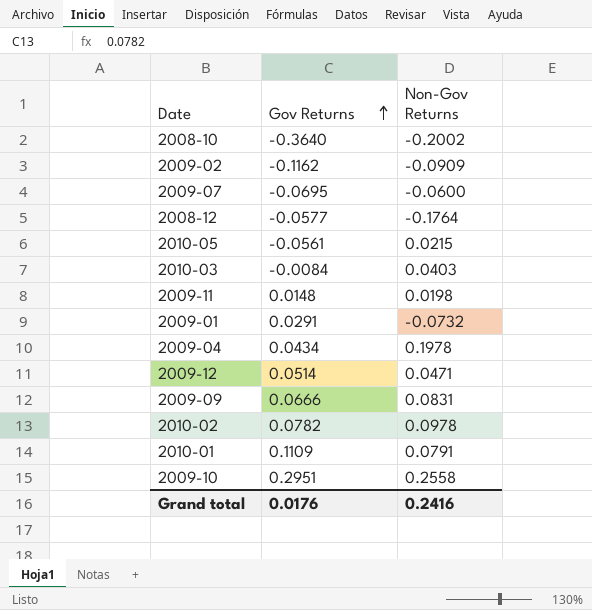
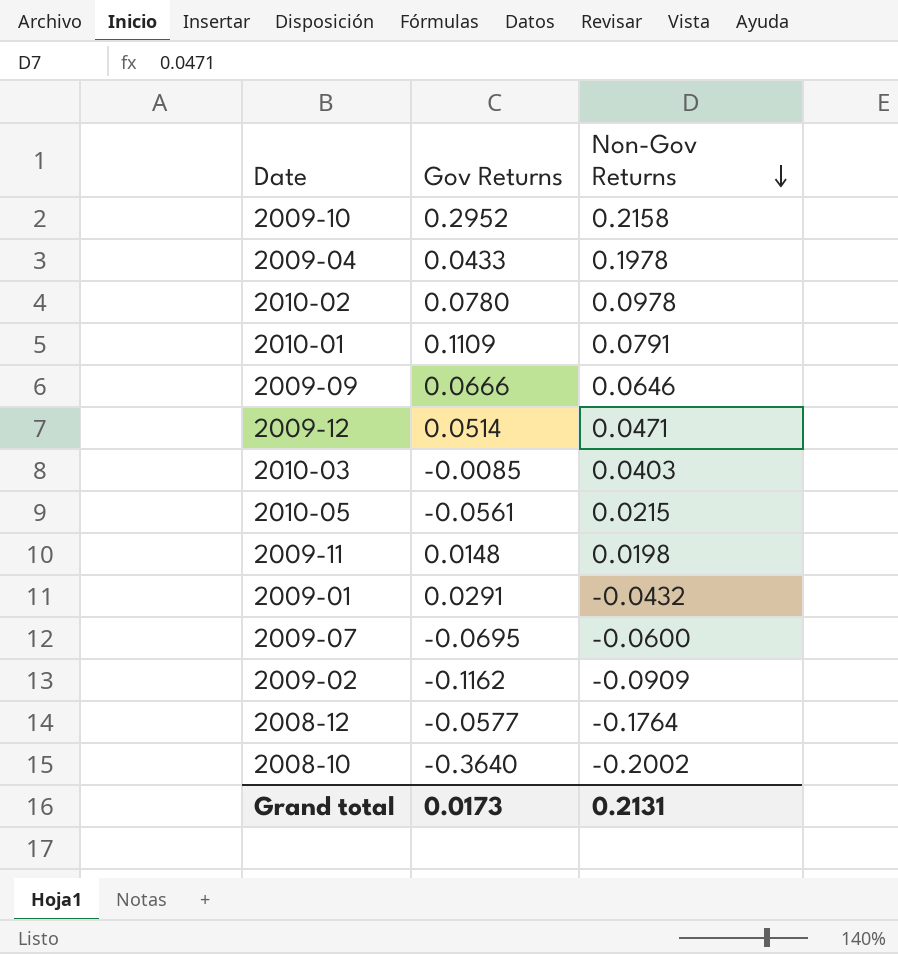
row order: Gov Returns ascending -> Non-Gov Returns descending
2009-10 | Gov Returns: 0.2951 -> 0.2952
2009-10 | Non-Gov Returns: 0.2558 -> 0.2158
2009-04 | Gov Returns: 0.0434 -> 0.0433
2010-02 | Gov Returns: 0.0782 -> 0.0780
2009-09 | Non-Gov Returns: 0.0831 -> 0.0646
2010-03 | Gov Returns: -0.0084 -> -0.0085
2009-01 | Non-Gov Returns: -0.0732 -> -0.0432
Grand total | Gov Returns: 0.0176 -> 0.0173
Grand total | Non-Gov Returns: 0.2416 -> 0.2131

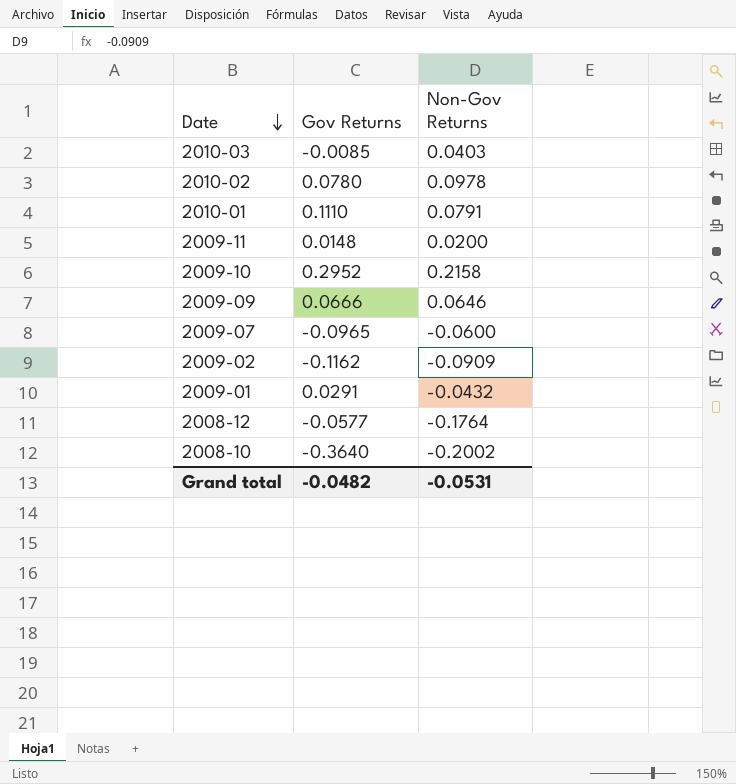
row order: Non-Gov Returns descending -> Date descending
row 2009-04: 0.0433 | 0.1978 -> none
row 2009-12: 0.0514 | 0.0471 -> none
row 2010-05: -0.0561 | 0.0215 -> none
2010-01 | Gov Returns: 0.1109 -> 0.1110
2009-11 | Non-Gov Returns: 0.0198 -> 0.0200
2009-07 | Gov Returns: -0.0695 -> -0.0965
Grand total | Gov Returns: 0.0173 -> -0.0482
Grand total | Non-Gov Returns: 0.2131 -> -0.0531

